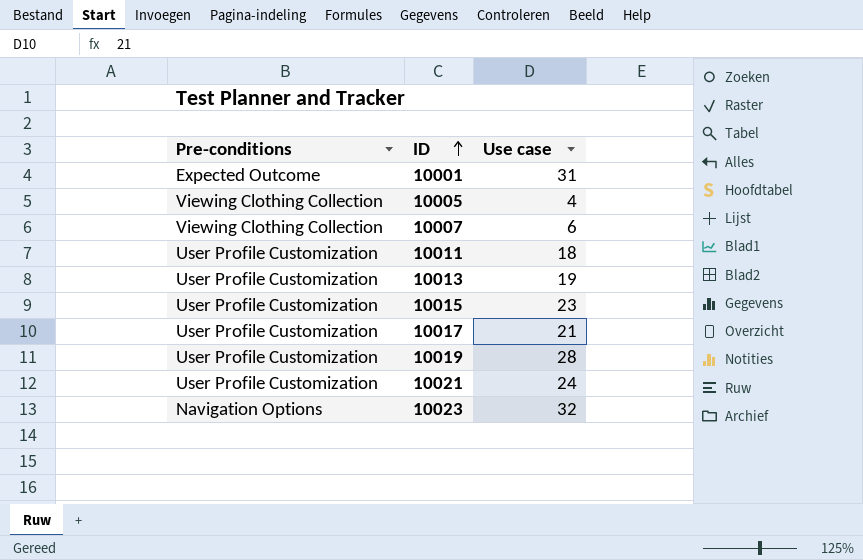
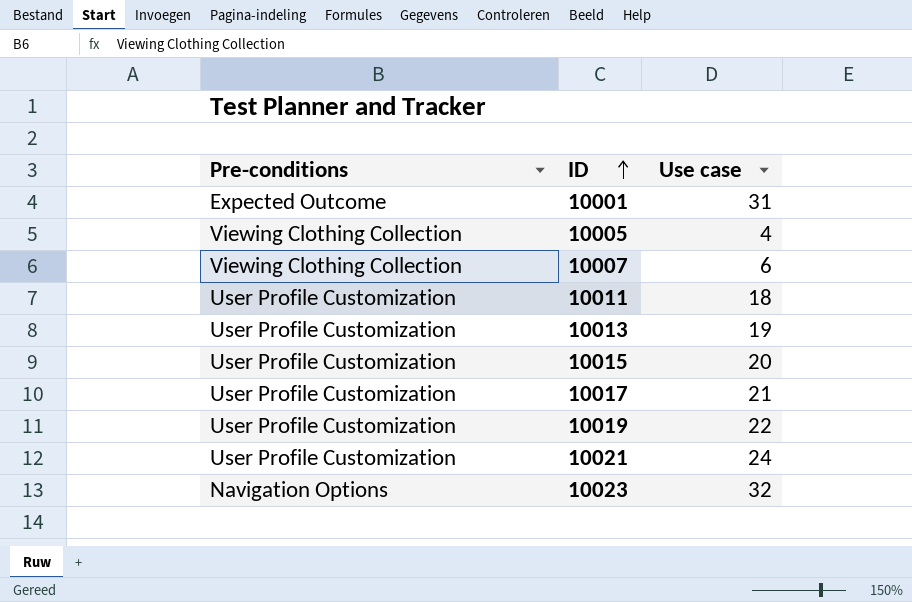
10015 | Use case: 23 -> 20
10019 | Use case: 28 -> 22

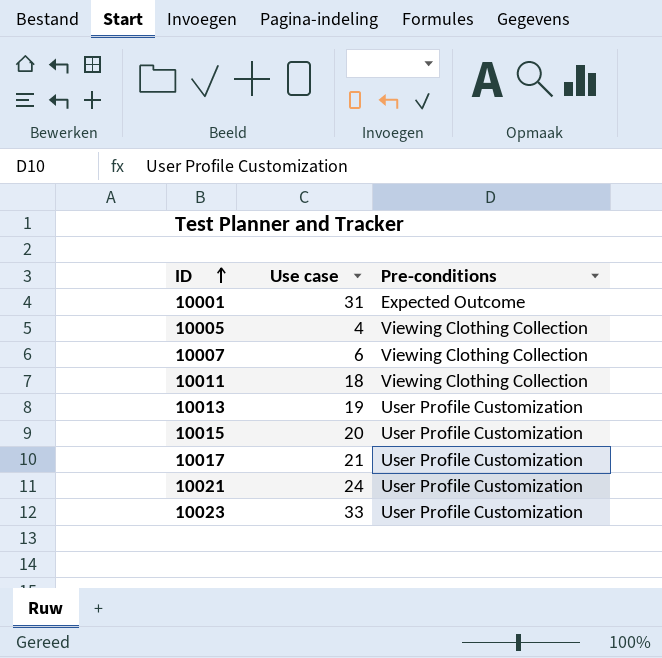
column Pre-conditions | position: 1 -> 3
row 10019: User Profile Customization | 22 -> none
10011 | Pre-conditions: User Profile Customization -> Viewing Clothing Collection
10023 | Use case: 32 -> 33
10023 | Pre-conditions: Navigation Options -> User Profile Customization

